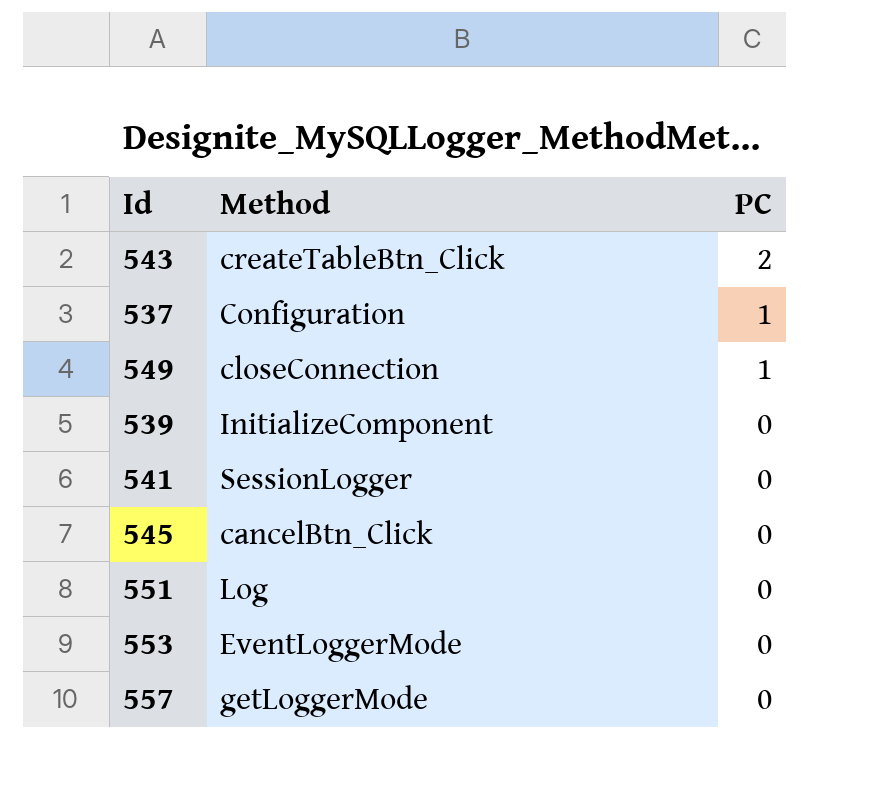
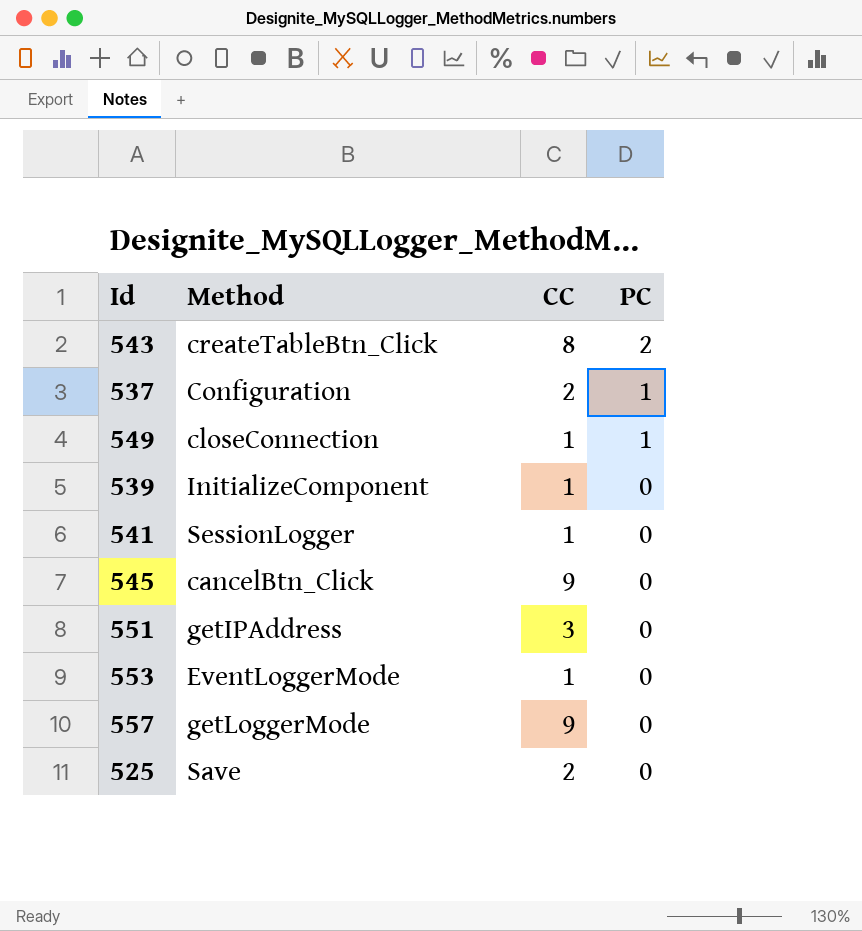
column CC | position: none -> 3
551 | Method: Log -> getIPAddress
row 525: none -> Save | 2 | 0

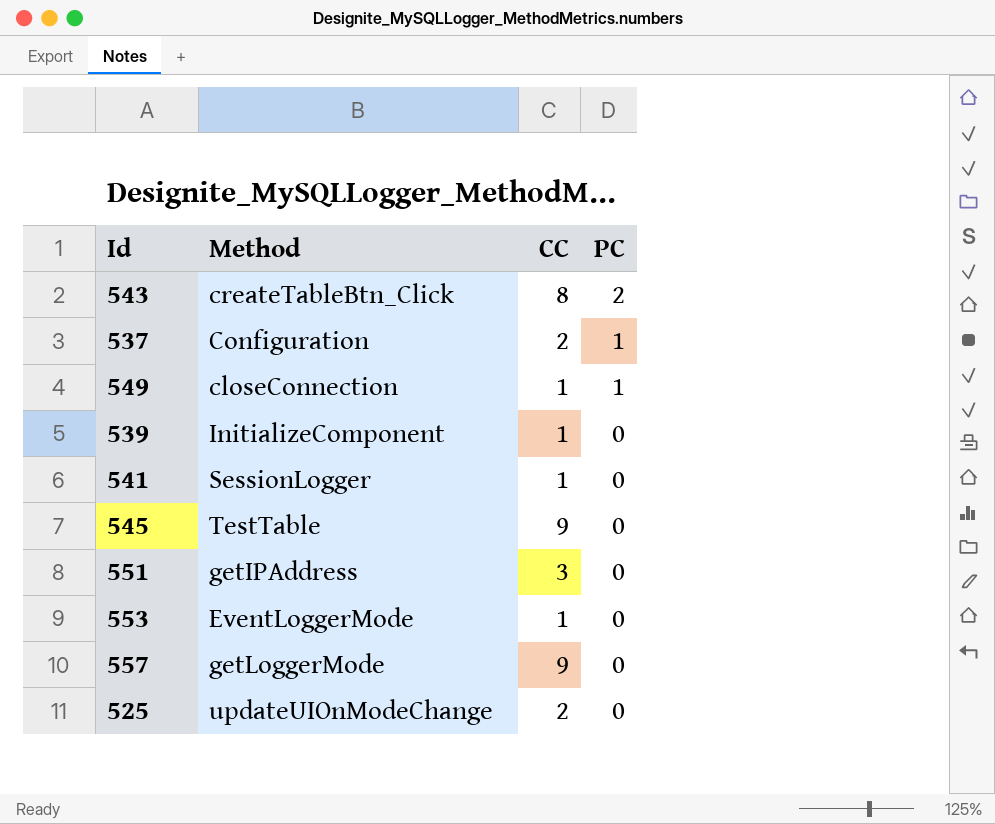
545 | Method: cancelBtn_Click -> TestTable
525 | Method: Save -> updateUIOnModeChange

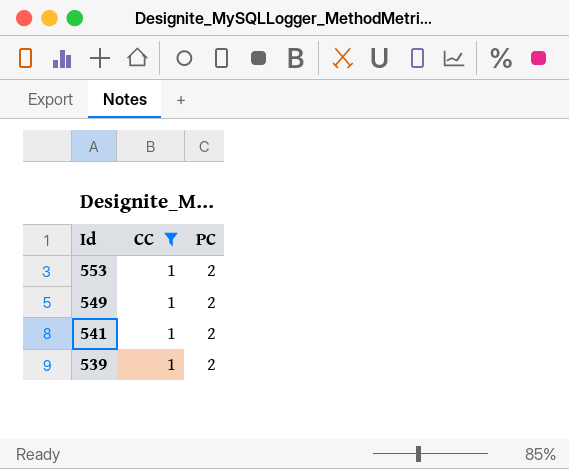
filter: none -> CC = 1
row order: PC descending -> Id descending
column Method | position: 2 -> none
553 | PC: 0 -> 2
549 | PC: 1 -> 2
541 | PC: 0 -> 2
539 | PC: 0 -> 2

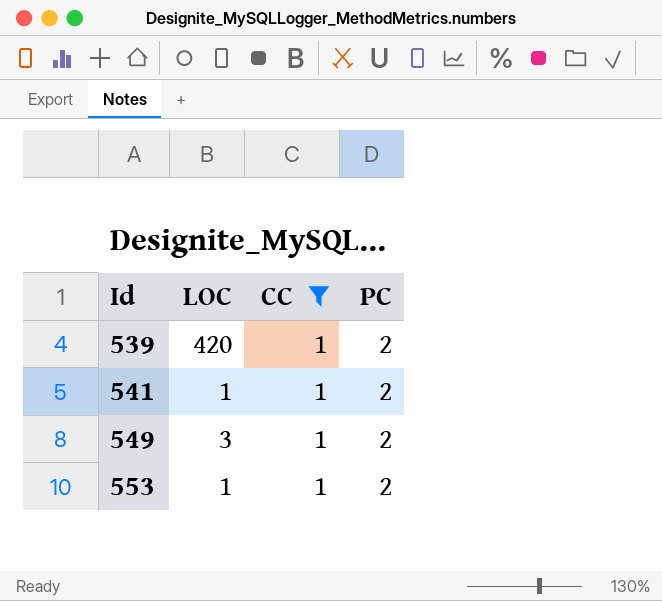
row order: Id descending -> Id ascending
column LOC | position: none -> 2

